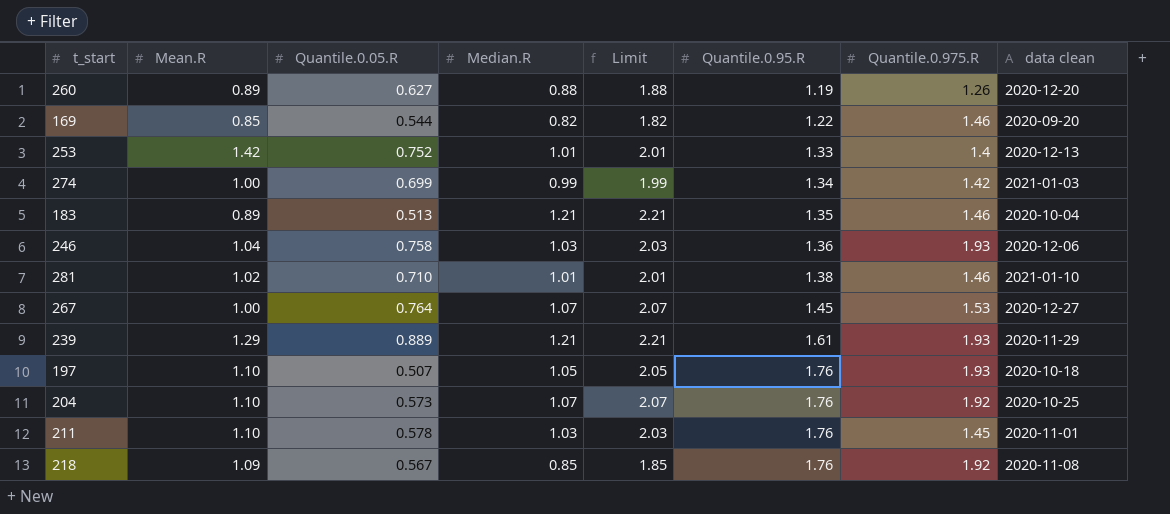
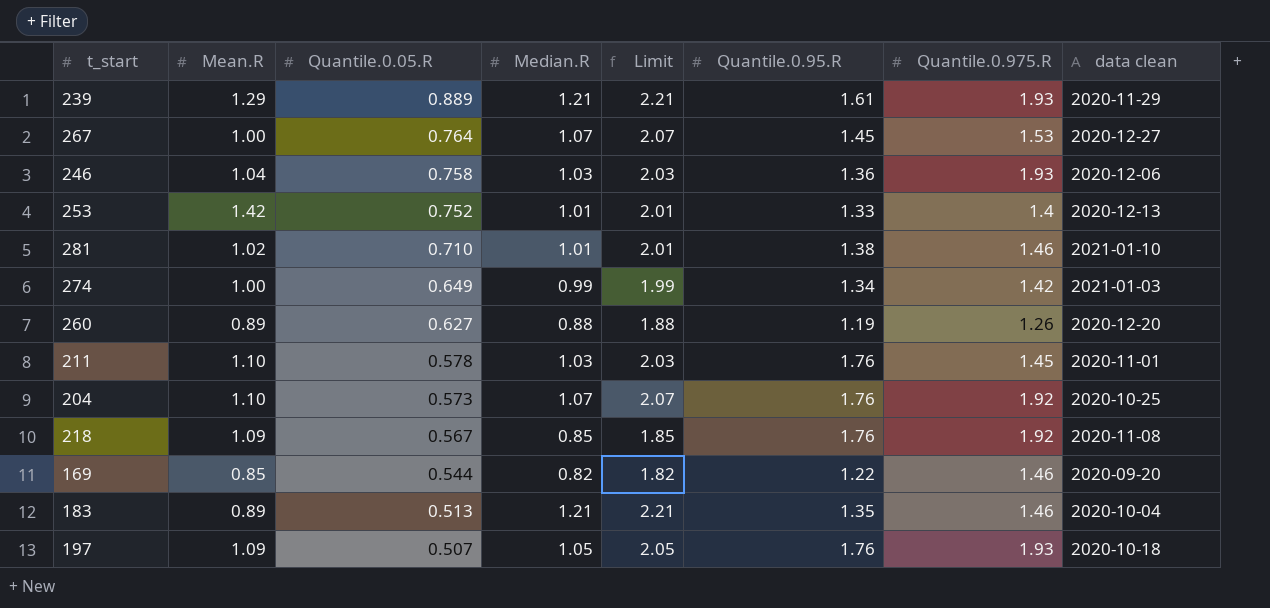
row order: Quantile.0.95.R ascending -> Quantile.0.05.R descending
274 | Quantile.0.05.R: 0.699 -> 0.649
197 | Mean.R: 1.10 -> 1.09

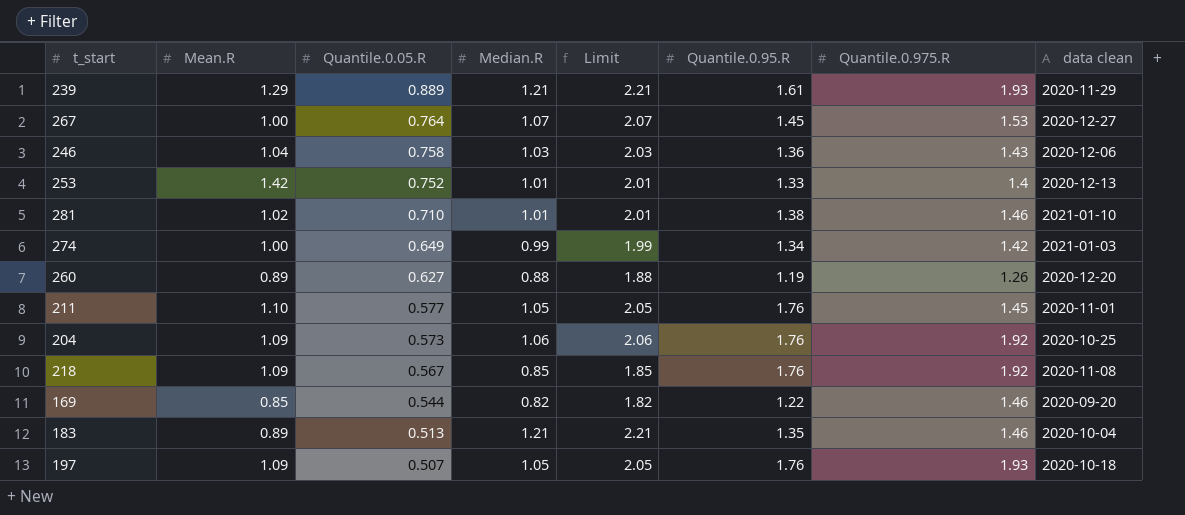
246 | Quantile.0.975.R: 1.93 -> 1.43
211 | Quantile.0.05.R: 0.578 -> 0.577
211 | Median.R: 1.03 -> 1.05
211 | Limit: 2.03 -> 2.05
204 | Mean.R: 1.10 -> 1.09
204 | Median.R: 1.07 -> 1.06
204 | Limit: 2.07 -> 2.06

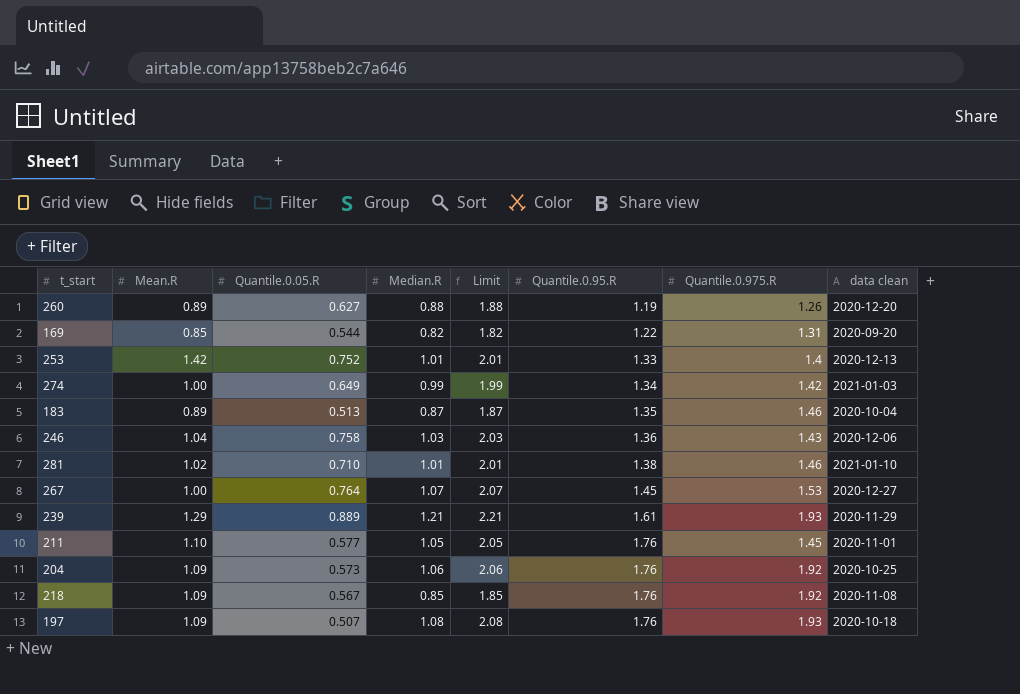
row order: Quantile.0.05.R descending -> Quantile.0.95.R ascending
169 | Quantile.0.975.R: 1.46 -> 1.31
183 | Median.R: 1.21 -> 0.87
183 | Limit: 2.21 -> 1.87
197 | Median.R: 1.05 -> 1.08
197 | Limit: 2.05 -> 2.08

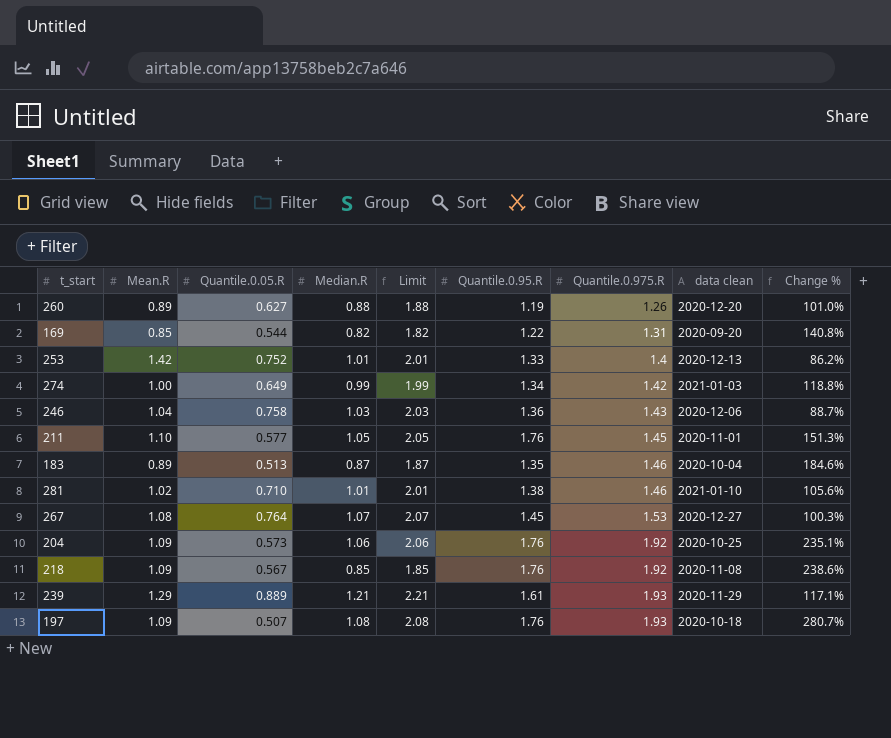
row order: Quantile.0.95.R ascending -> Quantile.0.975.R ascending
column Change % | formula: none -> ([Quantile.0.975.R] - [Quantile.0.05.R]) / [Quantile.0.05.R]
267 | Mean.R: 1.00 -> 1.08

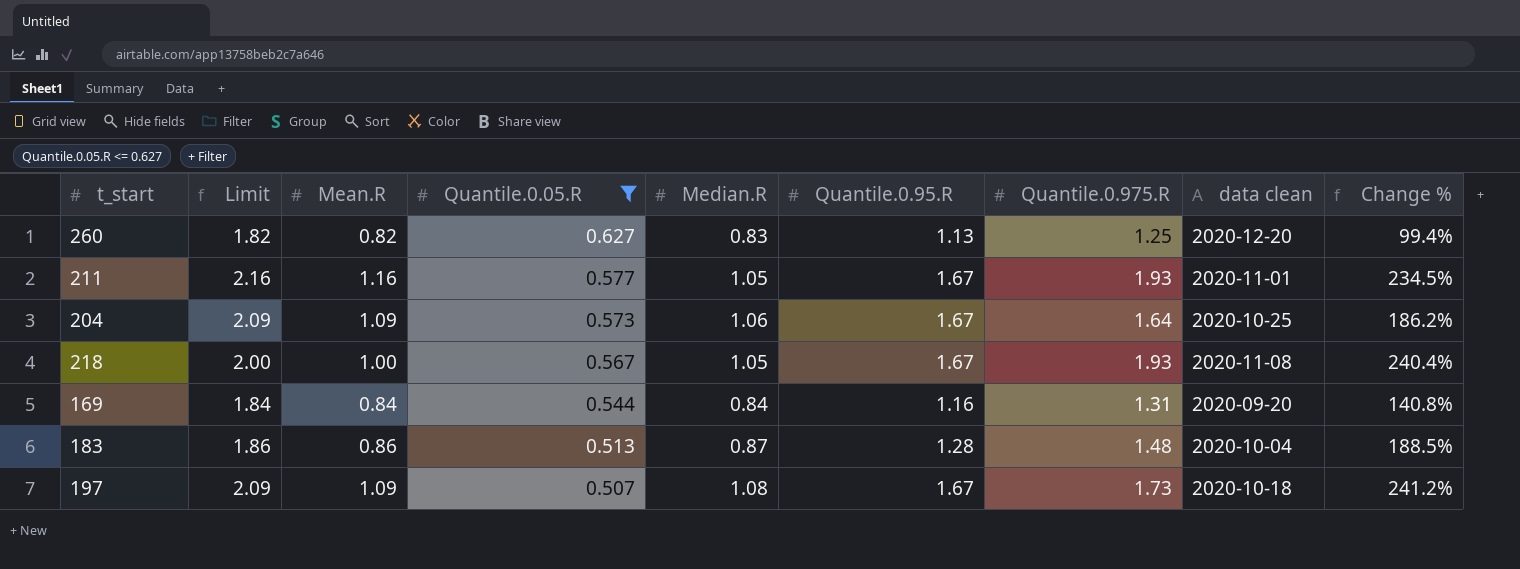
filter: none -> Quantile.0.05.R <= 0.627
row order: Quantile.0.975.R ascending -> Quantile.0.05.R descending
column Limit | formula: [Median.R] + 1 -> [Mean.R] + 1
column Limit | position: 5 -> 2
260 | Mean.R: 0.89 -> 0.82
260 | Median.R: 0.88 -> 0.83
260 | Quantile.0.95.R: 1.19 -> 1.13
260 | Quantile.0.975.R: 1.26 -> 1.25
260 | Change %: 101.0% -> 99.4%
211 | Mean.R: 1.10 -> 1.16
211 | Quantile.0.95.R: 1.76 -> 1.67
211 | Quantile.0.975.R: 1.45 -> 1.93
211 | Change %: 151.3% -> 234.5%
204 | Quantile.0.95.R: 1.76 -> 1.67
204 | Quantile.0.975.R: 1.92 -> 1.64
204 | Change %: 235.1% -> 186.2%
218 | Mean.R: 1.09 -> 1.00
218 | Median.R: 0.85 -> 1.05
218 | Quantile.0.95.R: 1.76 -> 1.67
218 | Quantile.0.975.R: 1.92 -> 1.93
218 | Change %: 238.6% -> 240.4%
169 | Mean.R: 0.85 -> 0.84
169 | Median.R: 0.82 -> 0.84
169 | Quantile.0.95.R: 1.22 -> 1.16
183 | Mean.R: 0.89 -> 0.86
183 | Quantile.0.95.R: 1.35 -> 1.28
183 | Quantile.0.975.R: 1.46 -> 1.48
183 | Change %: 184.6% -> 188.5%
197 | Quantile.0.95.R: 1.76 -> 1.67
197 | Quantile.0.975.R: 1.93 -> 1.73
197 | Change %: 280.7% -> 241.2%

